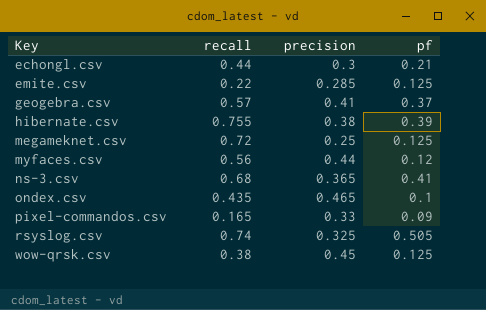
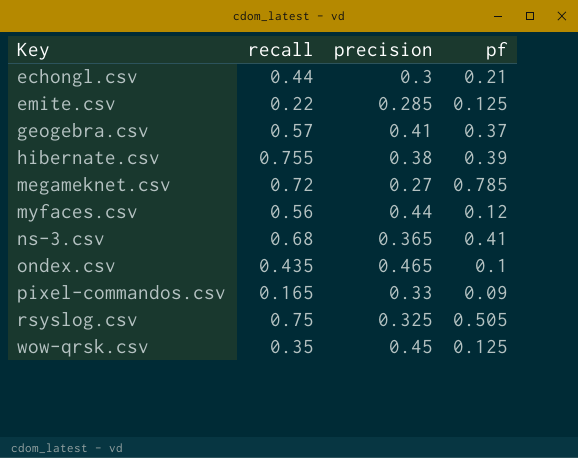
megameknet.csv | precision: 0.25 -> 0.27
megameknet.csv | pf: 0.125 -> 0.785
rsyslog.csv | recall: 0.74 -> 0.75
wow-qrsk.csv | recall: 0.38 -> 0.35

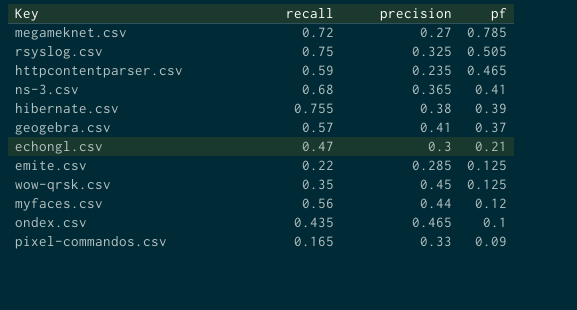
row order: Key ascending -> pf descending
row httpcontentparser.csv: none -> 0.59 | 0.235 | 0.465
echongl.csv | recall: 0.44 -> 0.47

